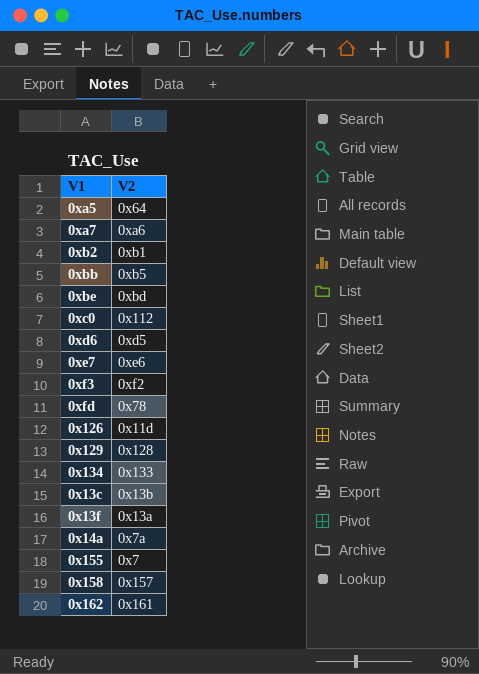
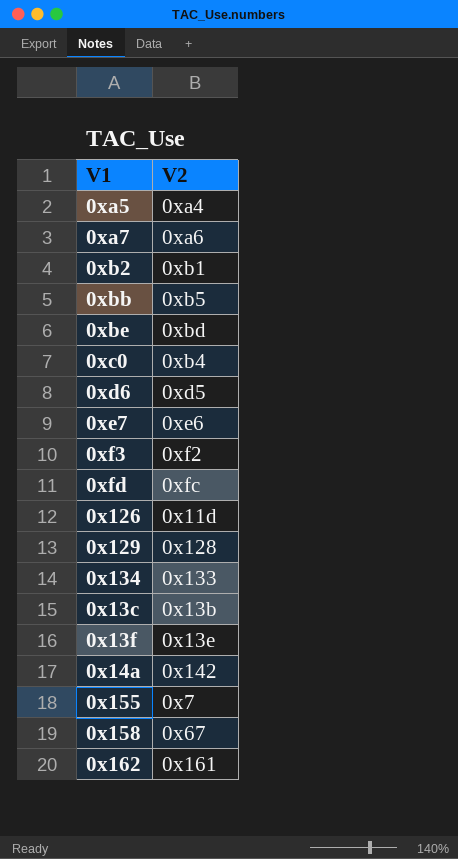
0xa5 | V2: 0x64 -> 0xa4
0xc0 | V2: 0x112 -> 0xb4
0xfd | V2: 0x78 -> 0xfc
0x13f | V2: 0x13a -> 0x13e
0x14a | V2: 0x7a -> 0x142
0x158 | V2: 0x157 -> 0x67

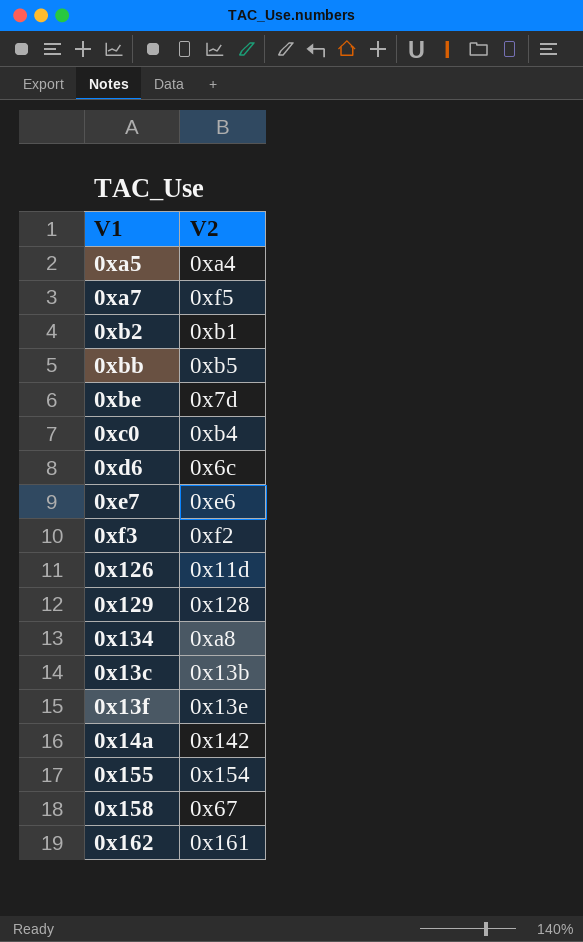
row 0xfd: 0xfc -> none
0xa7 | V2: 0xa6 -> 0xf5
0xbe | V2: 0xbd -> 0x7d
0xd6 | V2: 0xd5 -> 0x6c
0x134 | V2: 0x133 -> 0xa8
0x155 | V2: 0x7 -> 0x154

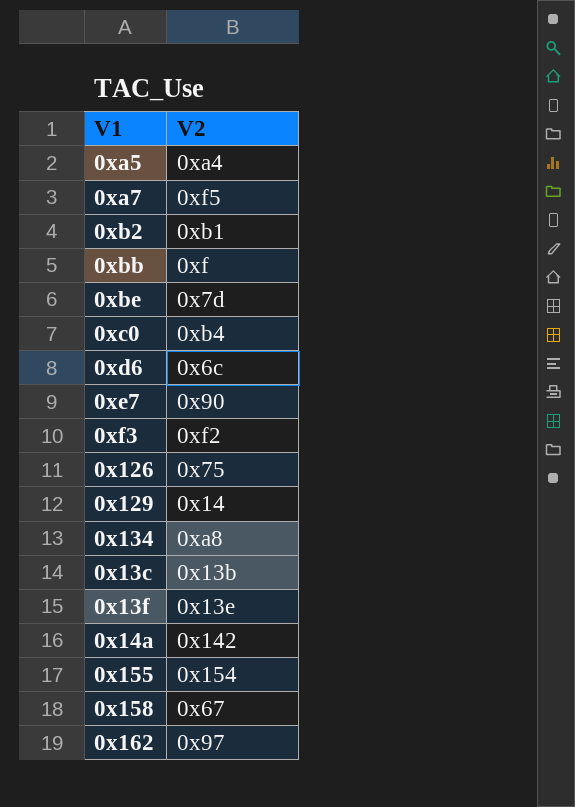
0xbb | V2: 0xb5 -> 0xf
0xe7 | V2: 0xe6 -> 0x90
0x126 | V2: 0x11d -> 0x75
0x129 | V2: 0x128 -> 0x14
0x162 | V2: 0x161 -> 0x97

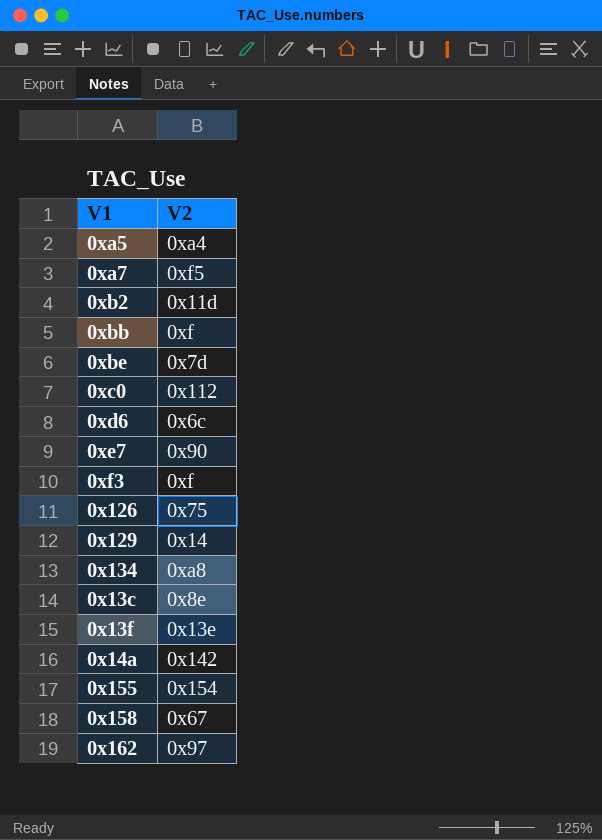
0xb2 | V2: 0xb1 -> 0x11d
0xc0 | V2: 0xb4 -> 0x112
0xf3 | V2: 0xf2 -> 0xf
0x13c | V2: 0x13b -> 0x8e

